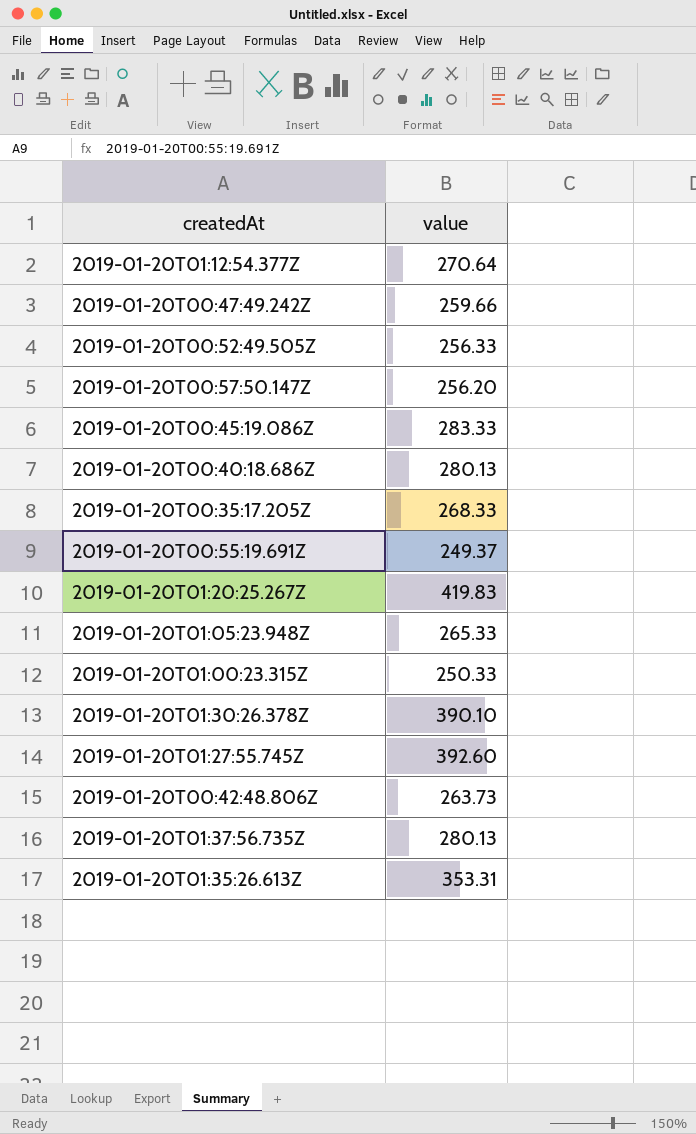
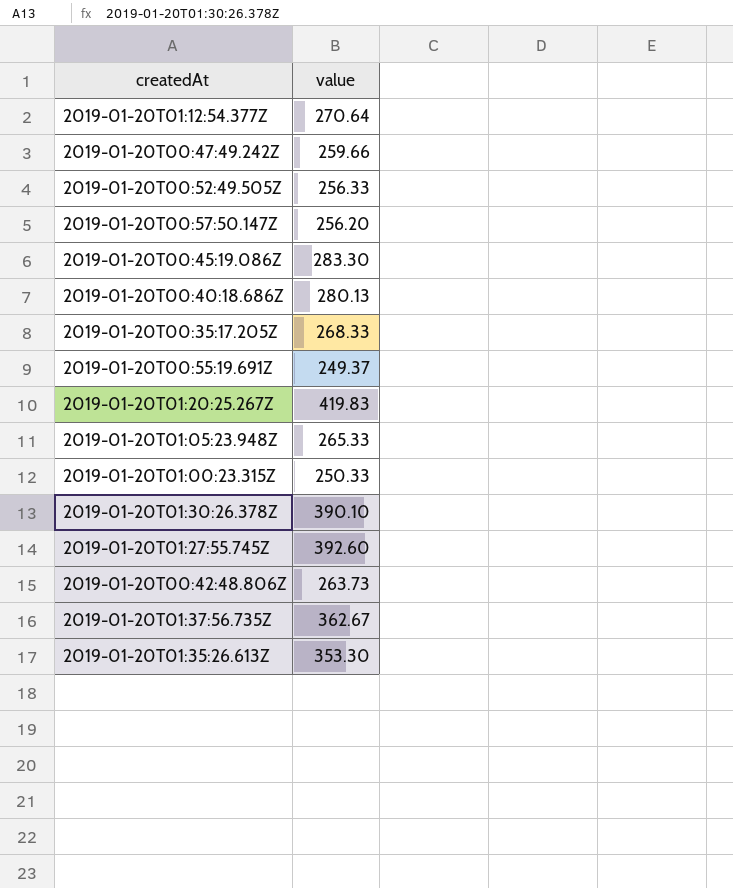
2019-01-20T00:45:19.086Z | value: 283.33 -> 283.30
2019-01-20T01:37:56.735Z | value: 280.13 -> 362.67
2019-01-20T01:35:26.613Z | value: 353.31 -> 353.30

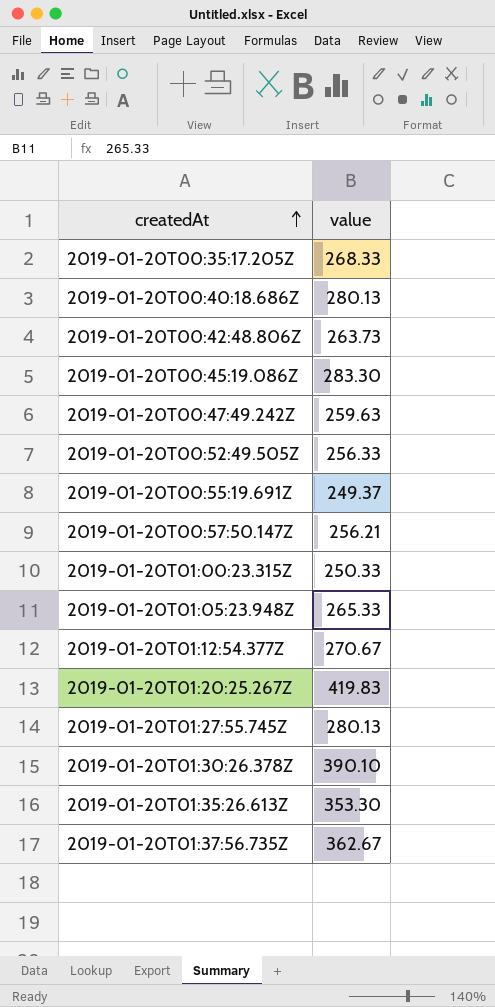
row order: none -> createdAt ascending
2019-01-20T00:47:49.242Z | value: 259.66 -> 259.63
2019-01-20T00:57:50.147Z | value: 256.20 -> 256.21
2019-01-20T01:12:54.377Z | value: 270.64 -> 270.67
2019-01-20T01:27:55.745Z | value: 392.60 -> 280.13

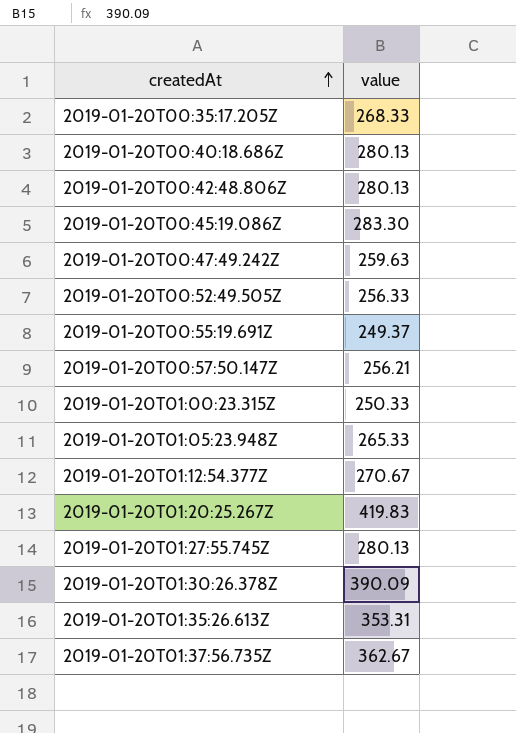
2019-01-20T00:42:48.806Z | value: 263.73 -> 280.13
2019-01-20T01:30:26.378Z | value: 390.10 -> 390.09
2019-01-20T01:35:26.613Z | value: 353.30 -> 353.31

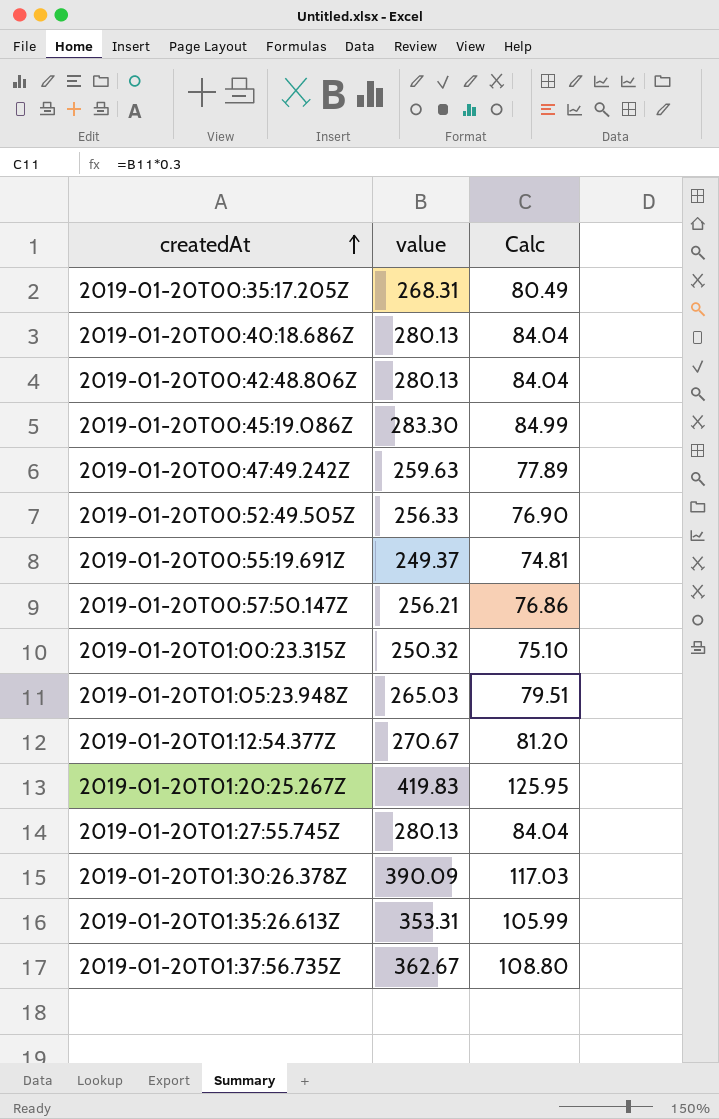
column Calc | formula: none -> [value] * 0.3
2019-01-20T00:35:17.205Z | value: 268.33 -> 268.31
2019-01-20T01:00:23.315Z | value: 250.33 -> 250.32
2019-01-20T01:05:23.948Z | value: 265.33 -> 265.03

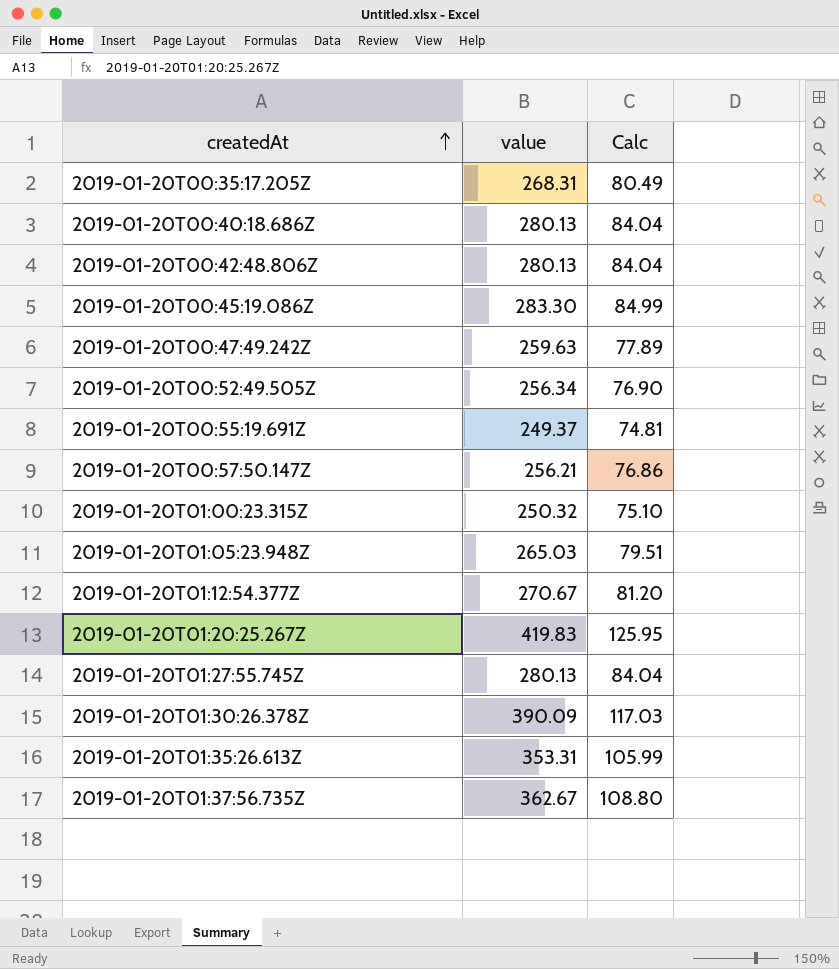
2019-01-20T00:52:49.505Z | value: 256.33 -> 256.34

